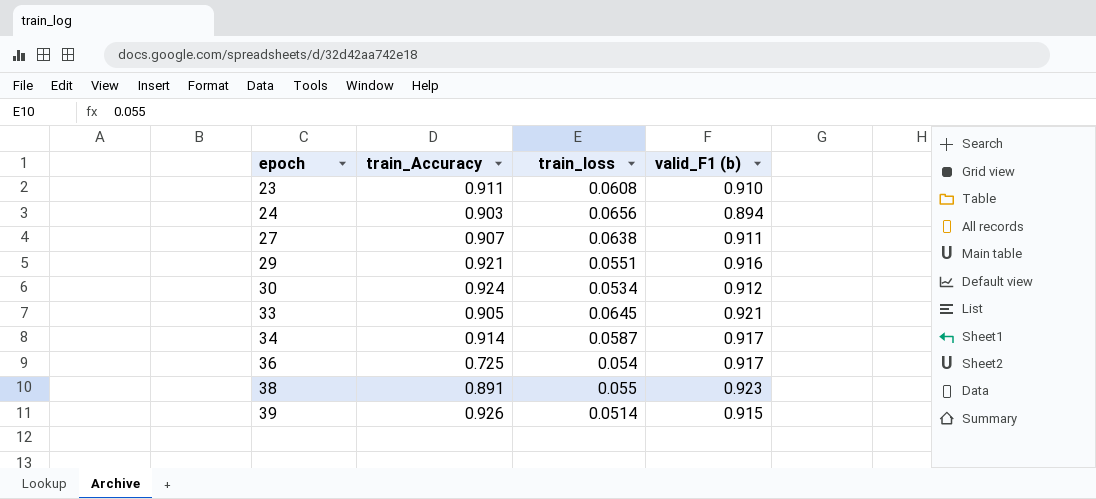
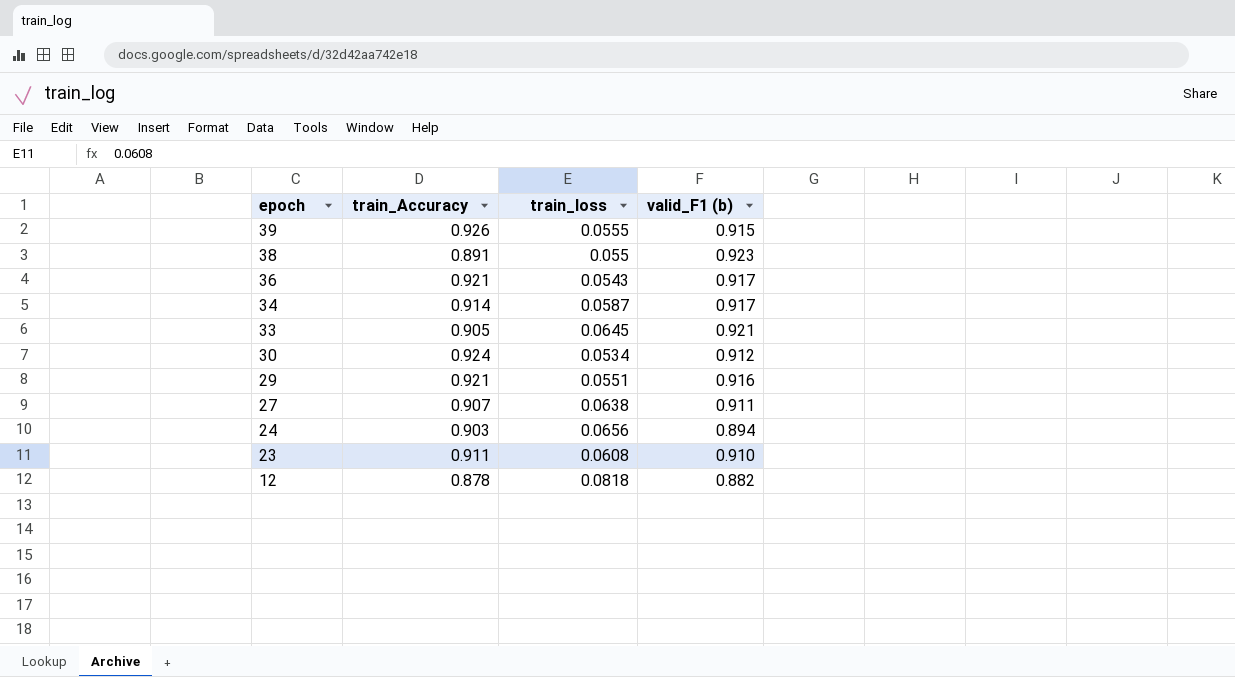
row order: epoch ascending -> epoch descending
39 | train_loss: 0.0514 -> 0.0555
36 | train_Accuracy: 0.725 -> 0.921
36 | train_loss: 0.054 -> 0.0543
row 12: none -> 0.878 | 0.0818 | 0.882

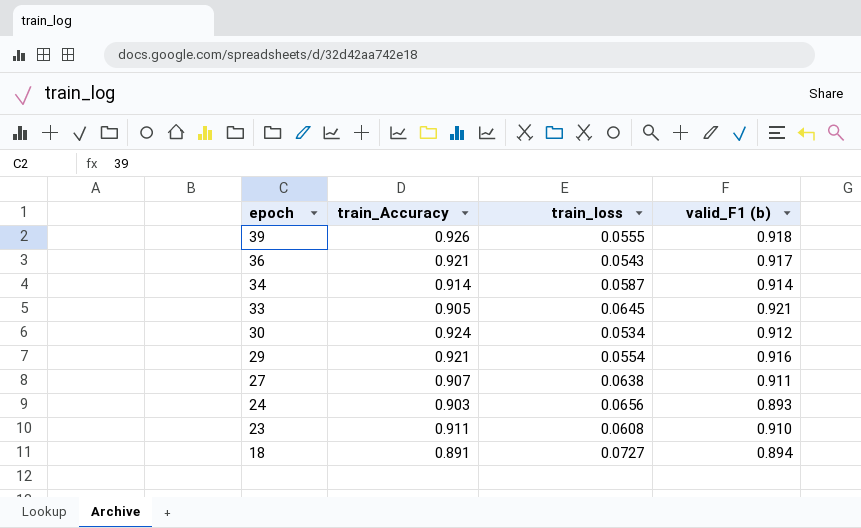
row 38: 0.891 | 0.055 | 0.923 -> none
row 12: 0.878 | 0.0818 | 0.882 -> none
39 | valid_F1 (b): 0.915 -> 0.918
34 | valid_F1 (b): 0.917 -> 0.914
29 | train_loss: 0.0551 -> 0.0554
24 | valid_F1 (b): 0.894 -> 0.893
row 18: none -> 0.891 | 0.0727 | 0.894

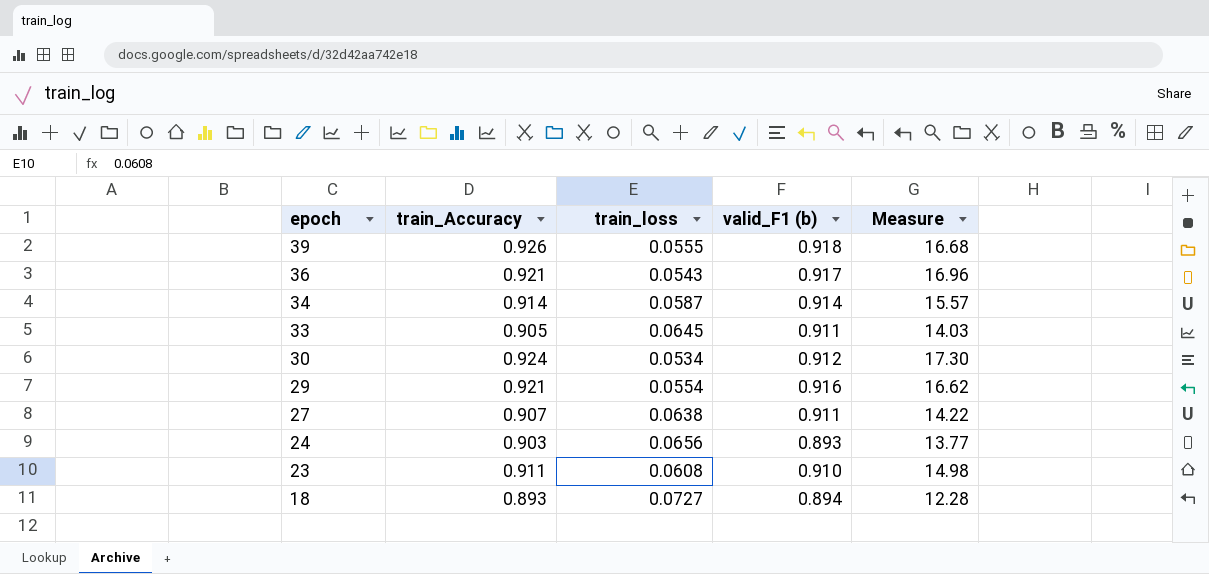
column Measure | formula: none -> [train_Accuracy] / [train_loss]
33 | valid_F1 (b): 0.921 -> 0.911
18 | train_Accuracy: 0.891 -> 0.893

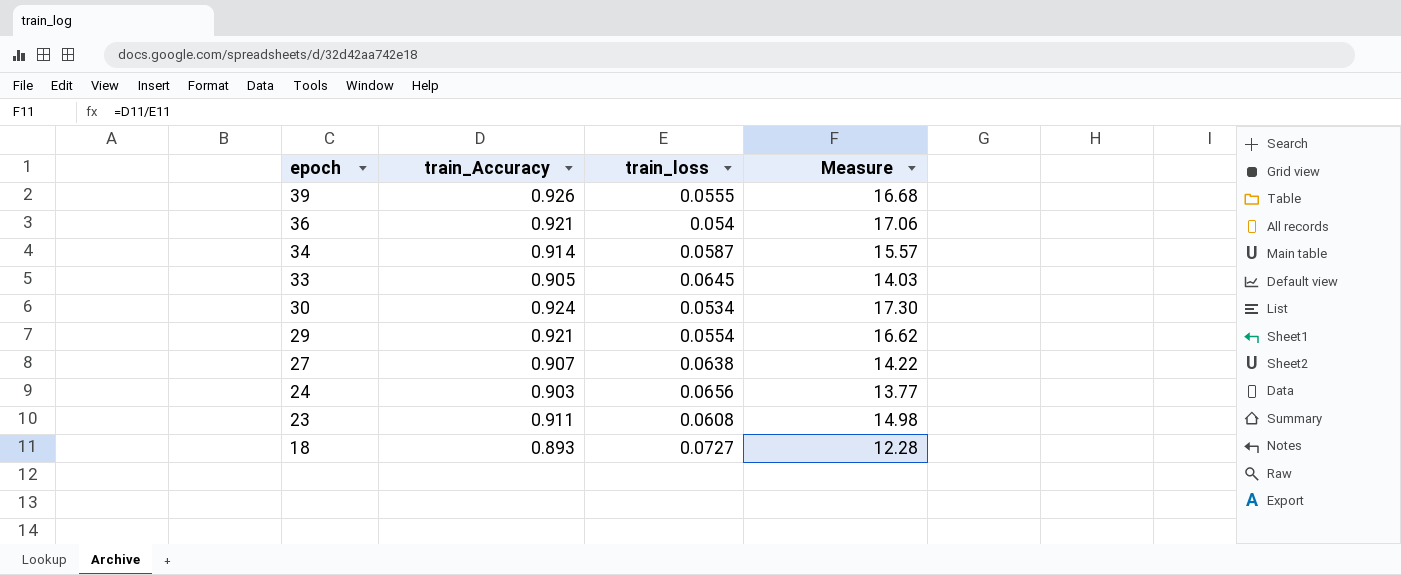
column valid_F1 (b) | position: 4 -> none
36 | train_loss: 0.0543 -> 0.054
36 | Measure: 16.96 -> 17.06

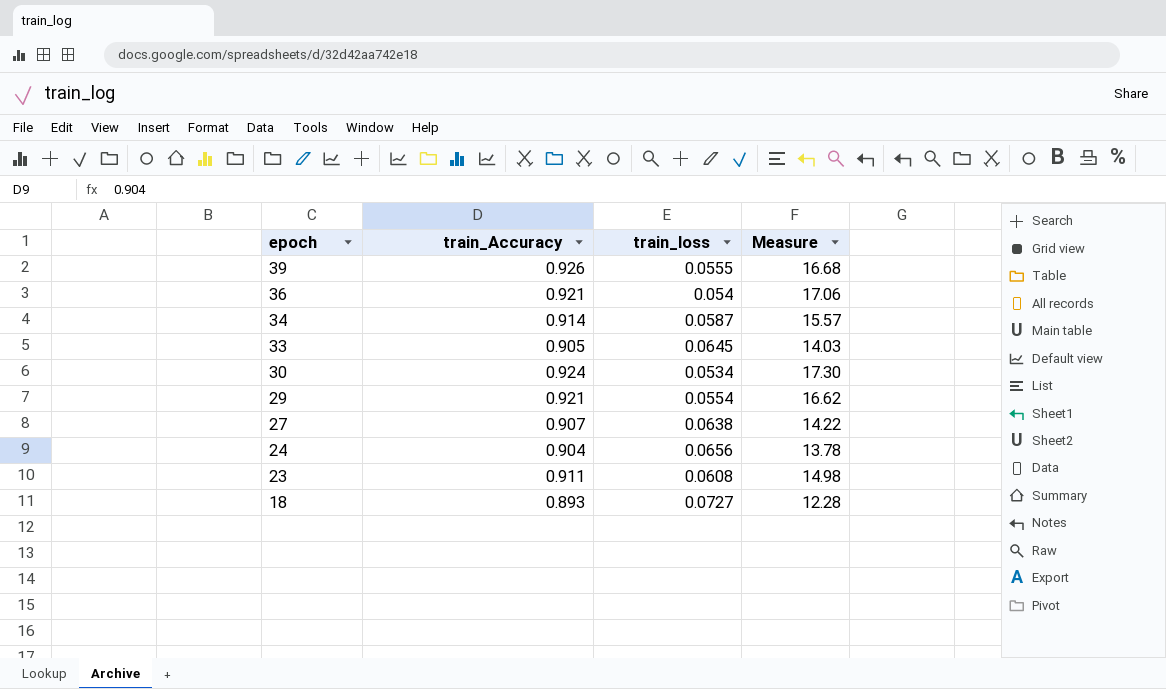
24 | train_Accuracy: 0.903 -> 0.904
24 | Measure: 13.77 -> 13.78

